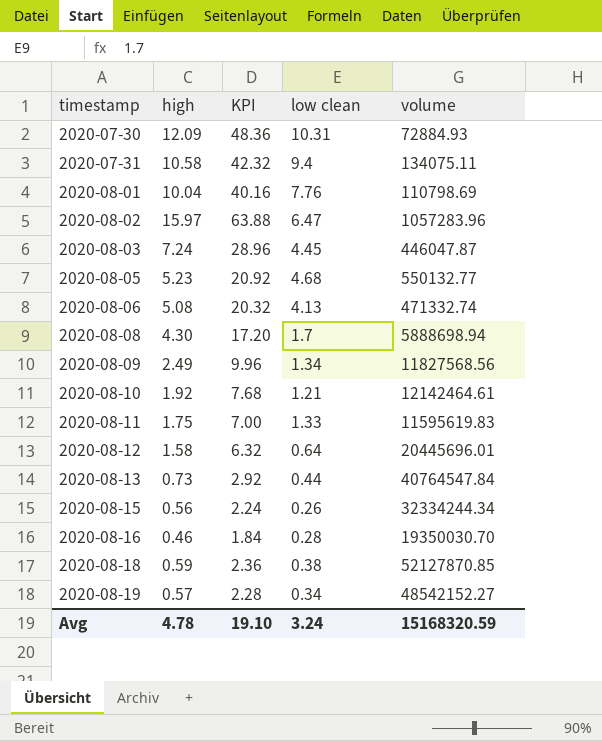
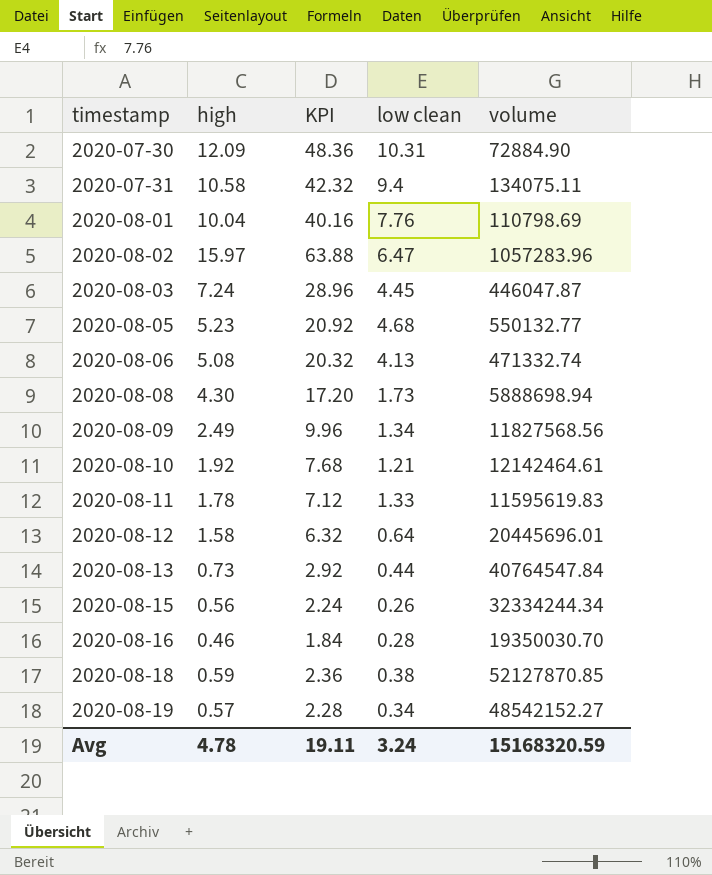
2020-07-30 | volume: 72884.93 -> 72884.90
2020-08-08 | low clean: 1.7 -> 1.73
2020-08-11 | high: 1.75 -> 1.78
2020-08-11 | KPI: 7.00 -> 7.12
Avg | KPI: 19.10 -> 19.11

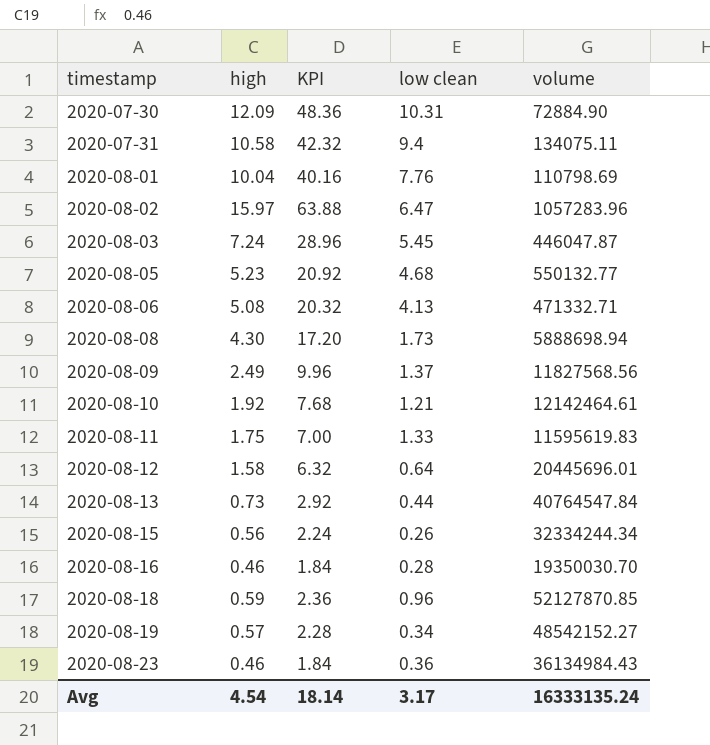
2020-08-03 | low clean: 4.45 -> 5.45
2020-08-06 | volume: 471332.74 -> 471332.71
2020-08-09 | low clean: 1.34 -> 1.37
2020-08-11 | high: 1.78 -> 1.75
2020-08-11 | KPI: 7.12 -> 7.00
2020-08-18 | low clean: 0.38 -> 0.96
row 2020-08-23: none -> 0.46 | 1.84 | 0.36 | 36134984.43
Avg | high: 4.78 -> 4.54
Avg | KPI: 19.11 -> 18.14
Avg | low clean: 3.24 -> 3.17
Avg | volume: 15168320.59 -> 16333135.24

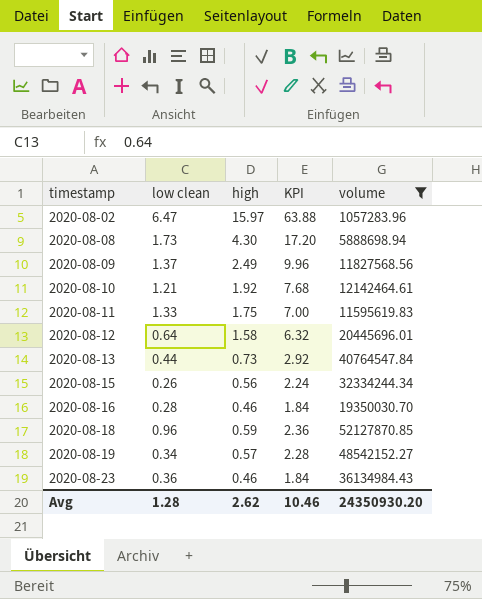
filter: none -> volume >= 1057283.96
column low clean | position: 4 -> 2
Avg | low clean: 3.17 -> 1.28
Avg | high: 4.54 -> 2.62
Avg | KPI: 18.14 -> 10.46
Avg | volume: 16333135.24 -> 24350930.20

